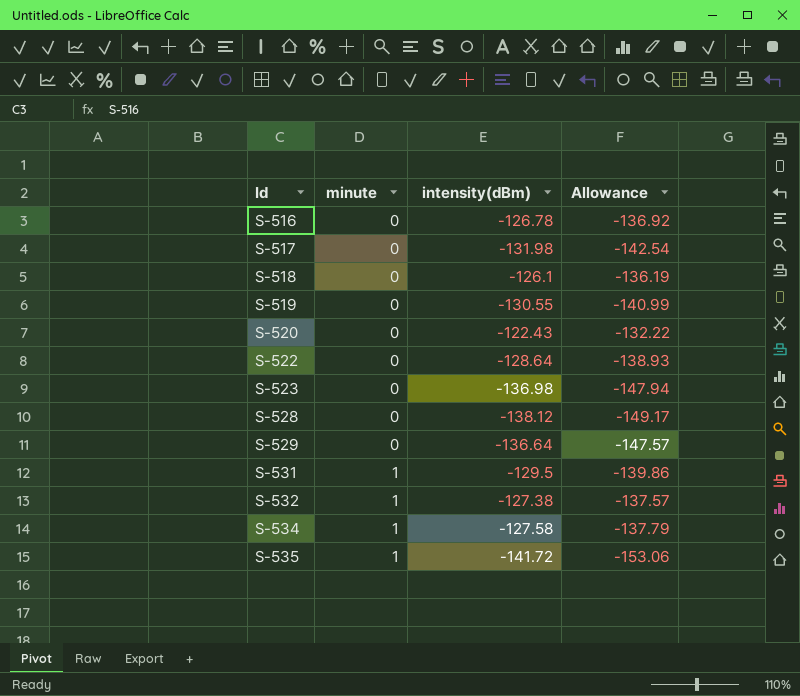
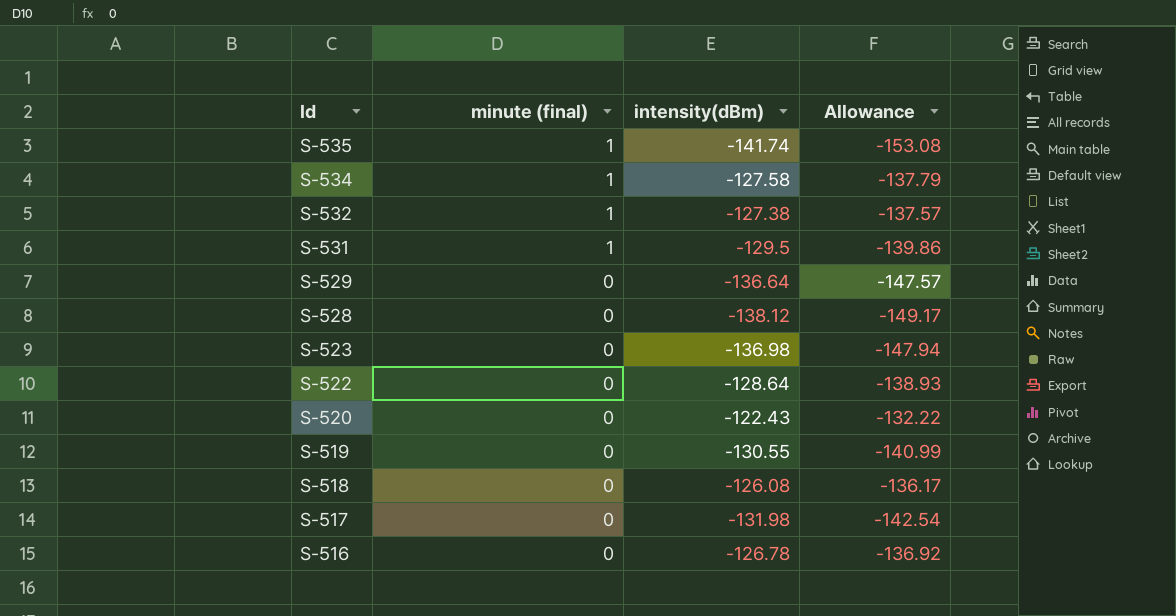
row order: Id ascending -> Id descending
column name: minute -> minute (final)
S-535 | intensity(dBm): -141.72 -> -141.74
S-535 | Allowance: -153.06 -> -153.08
S-518 | intensity(dBm): -126.1 -> -126.08
S-518 | Allowance: -136.19 -> -136.17

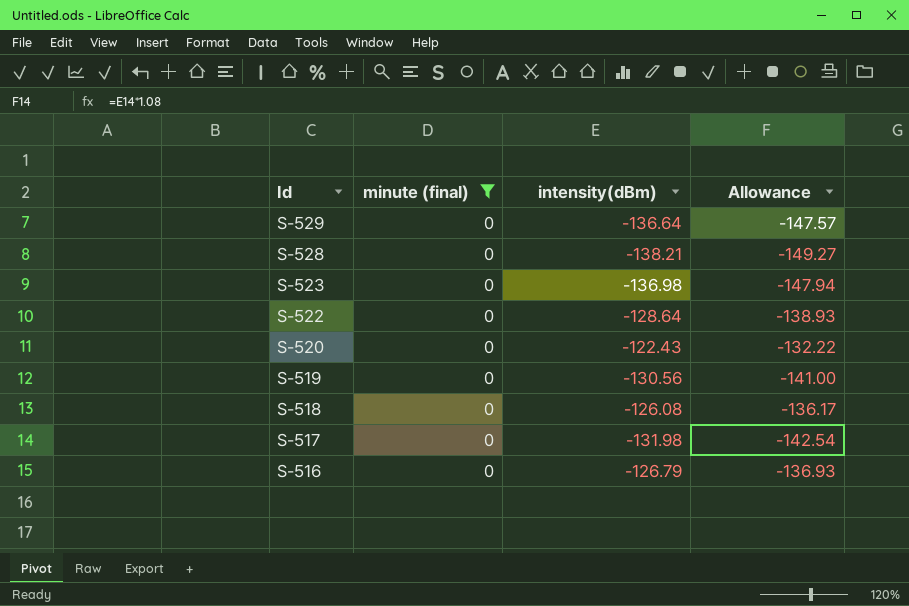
filter: none -> minute (final) = 0
S-528 | intensity(dBm): -138.12 -> -138.21
S-528 | Allowance: -149.17 -> -149.27
S-519 | intensity(dBm): -130.55 -> -130.56
S-519 | Allowance: -140.99 -> -141.00
S-516 | intensity(dBm): -126.78 -> -126.79
S-516 | Allowance: -136.92 -> -136.93

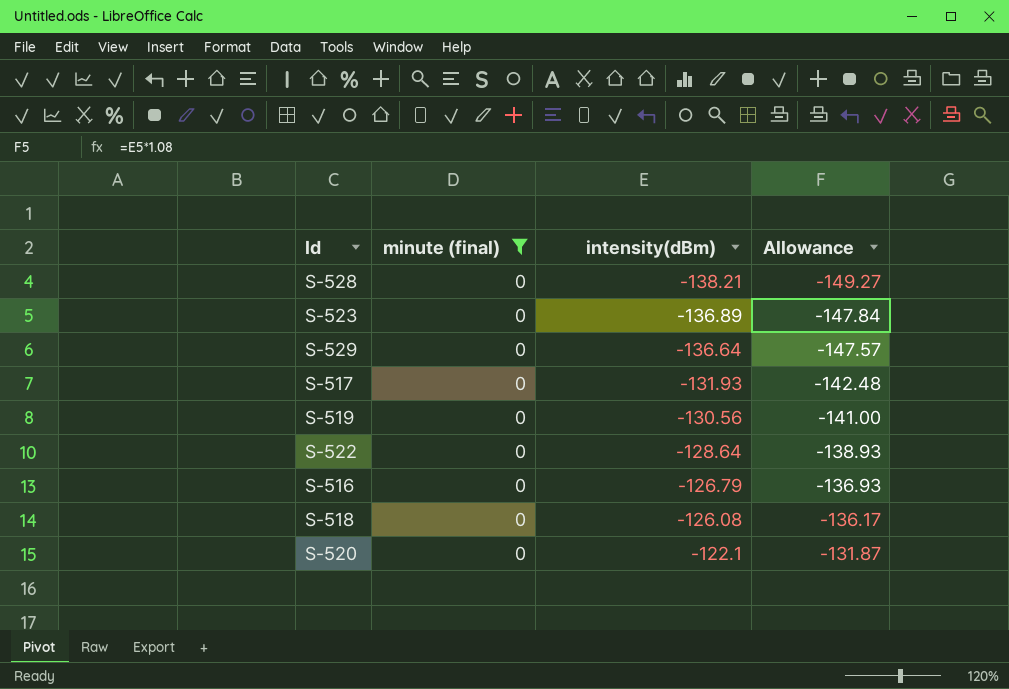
row order: Id descending -> intensity(dBm) ascending
S-523 | intensity(dBm): -136.98 -> -136.89
S-523 | Allowance: -147.94 -> -147.84
S-517 | intensity(dBm): -131.98 -> -131.93
S-517 | Allowance: -142.54 -> -142.48
S-520 | intensity(dBm): -122.43 -> -122.1
S-520 | Allowance: -132.22 -> -131.87

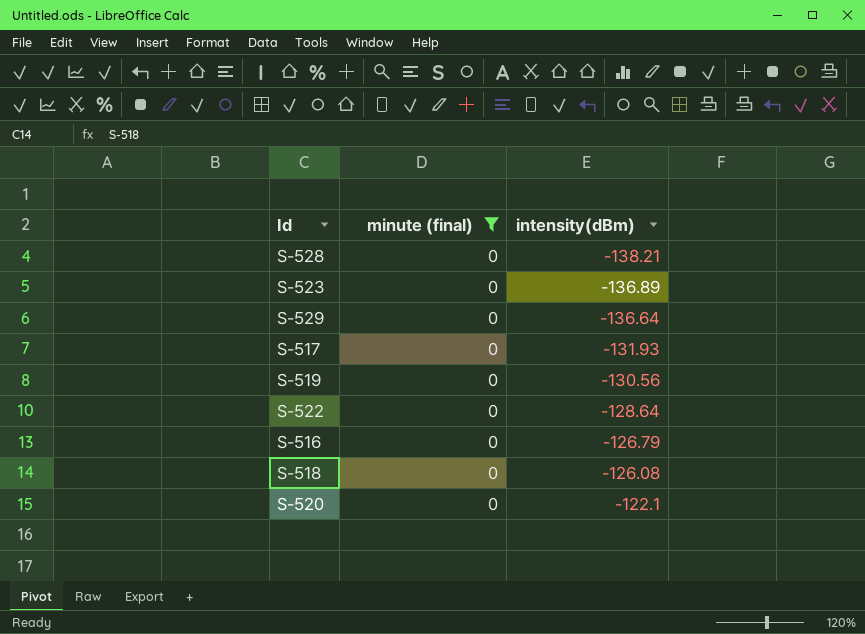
column Allowance | formula: [intensity(dBm)] * 1.08 -> none

